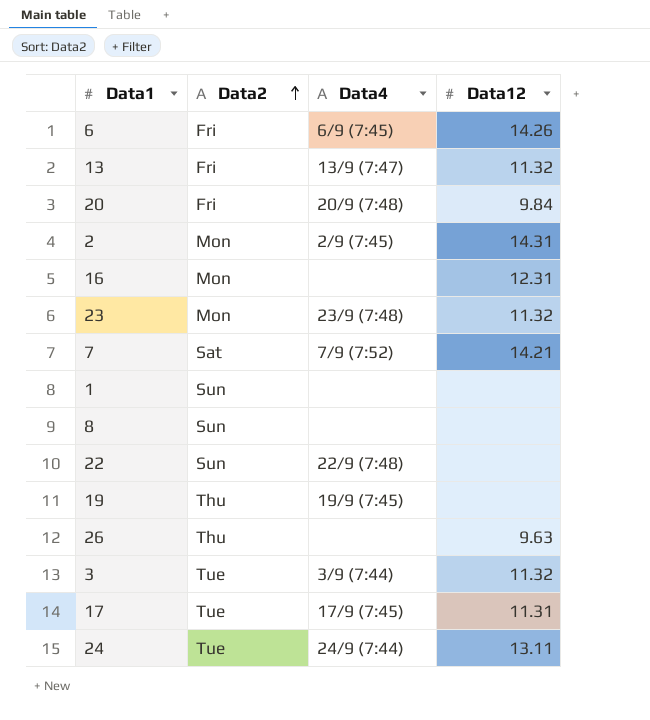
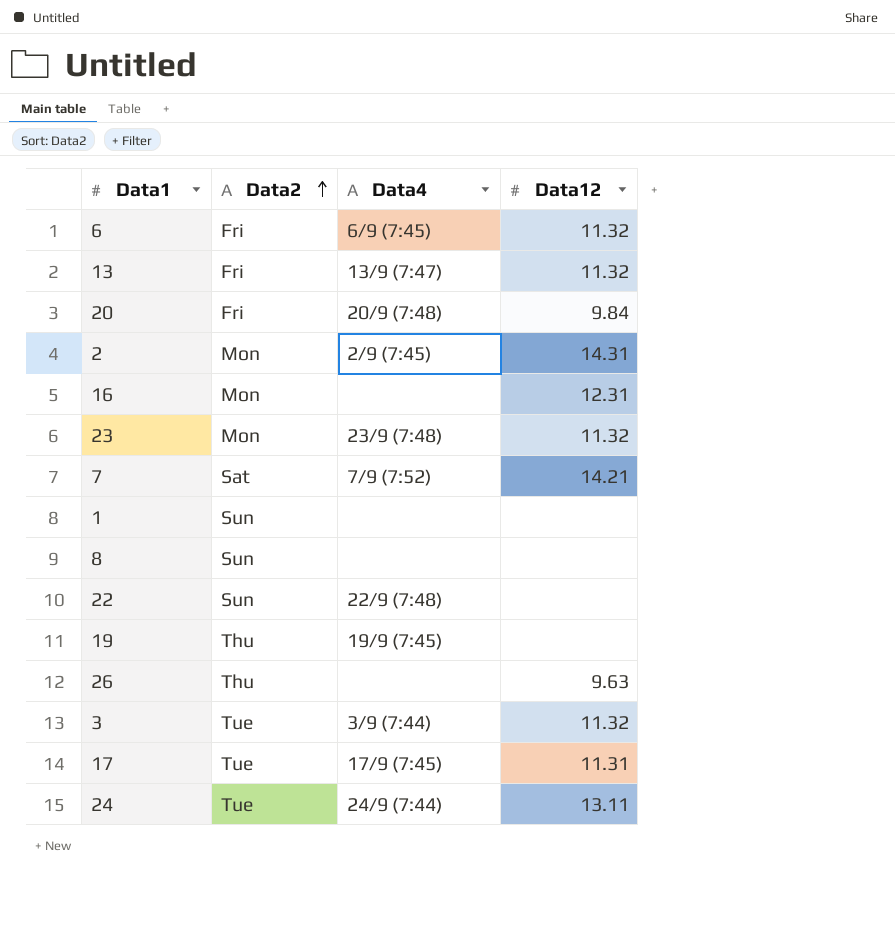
6 | Data12: 14.26 -> 11.32

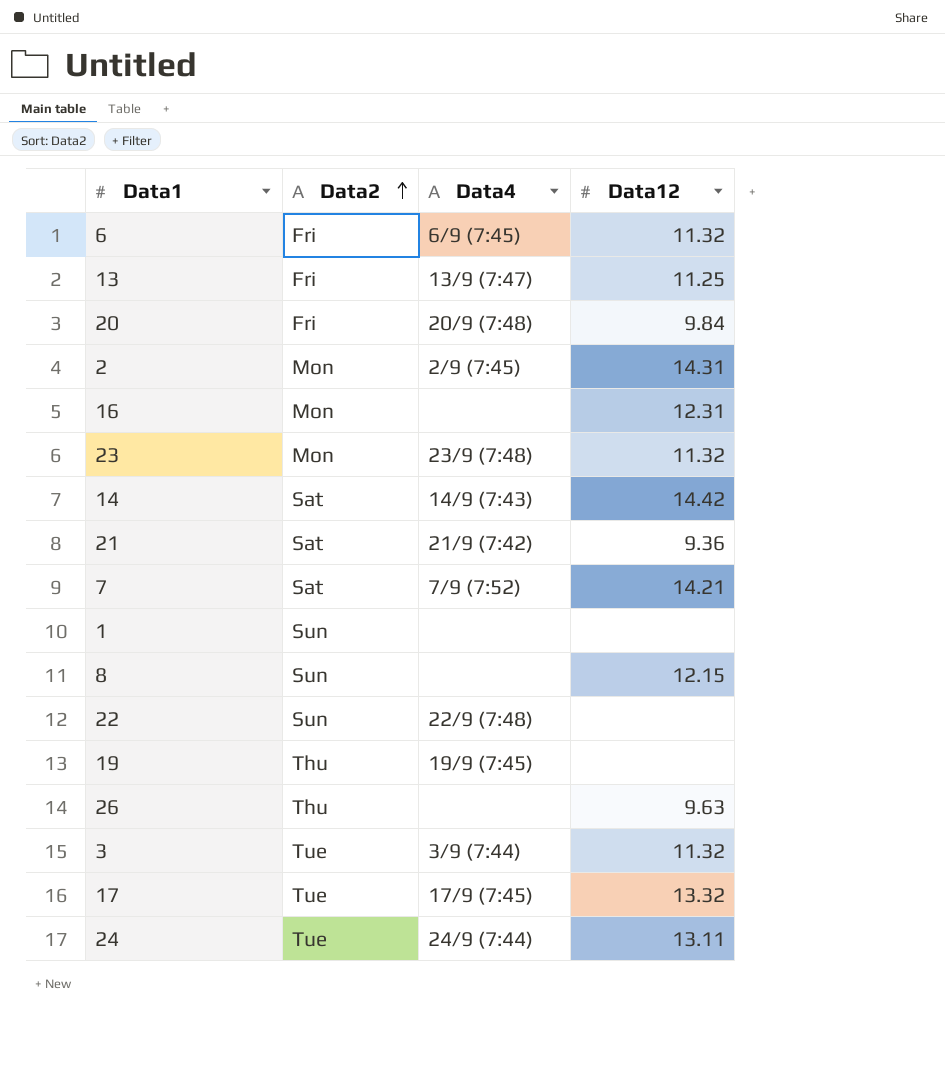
13 | Data12: 11.32 -> 11.25
row 14: none -> Sat | 14/9 (7:43) | 14.42
row 21: none -> Sat | 21/9 (7:42) | 9.36
8 | Data12: none -> 12.15
17 | Data12: 11.31 -> 13.32

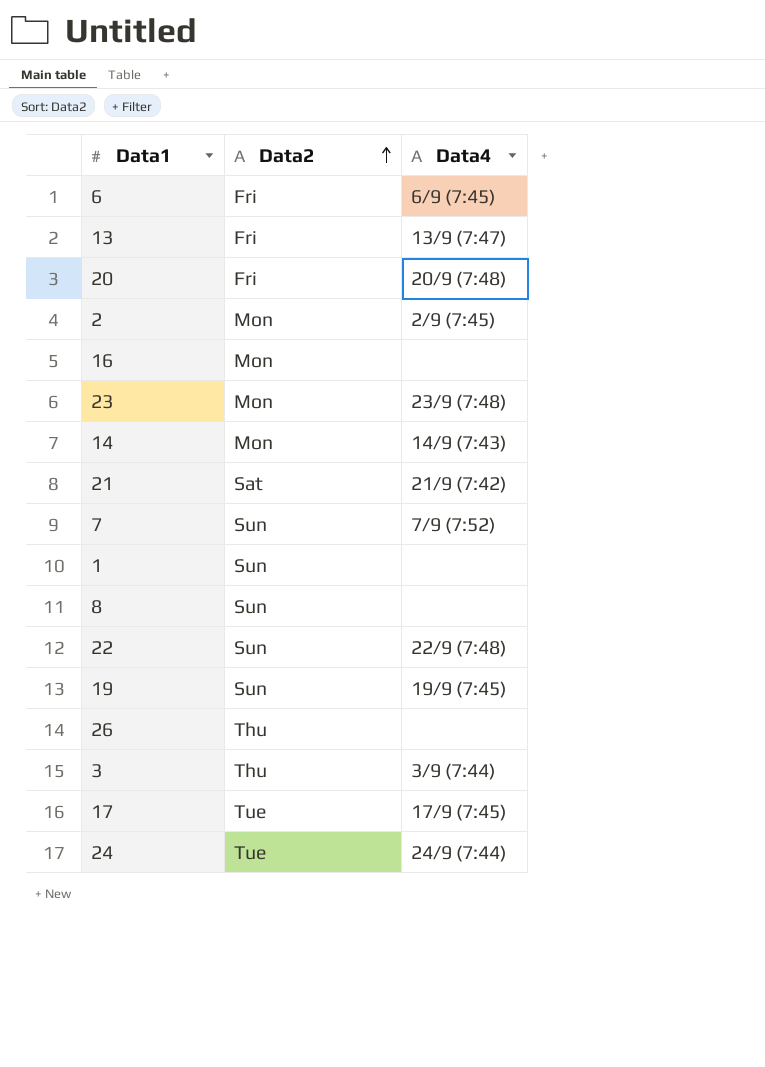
column Data12 | position: 4 -> none
14 | Data2: Sat -> Mon
7 | Data2: Sat -> Sun
19 | Data2: Thu -> Sun
3 | Data2: Tue -> Thu

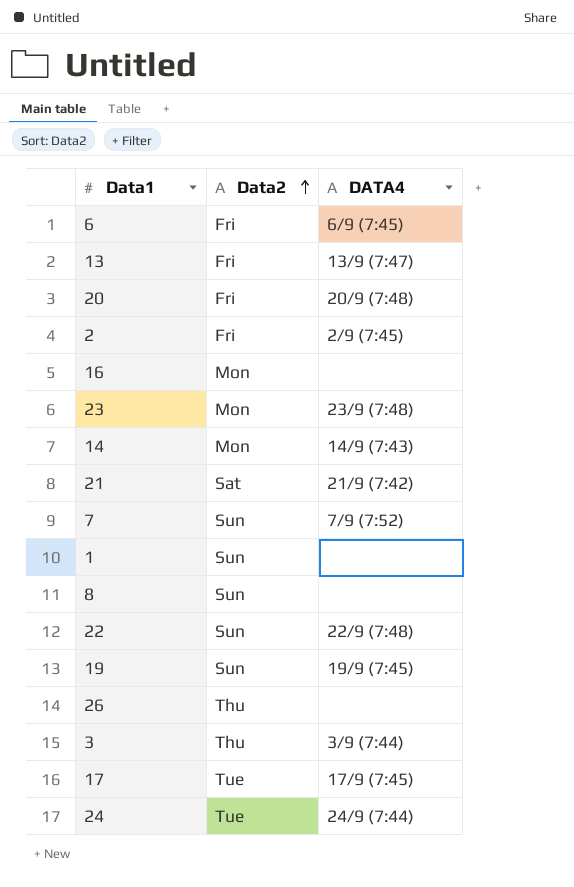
column name: Data4 -> DATA4
2 | Data2: Mon -> Fri

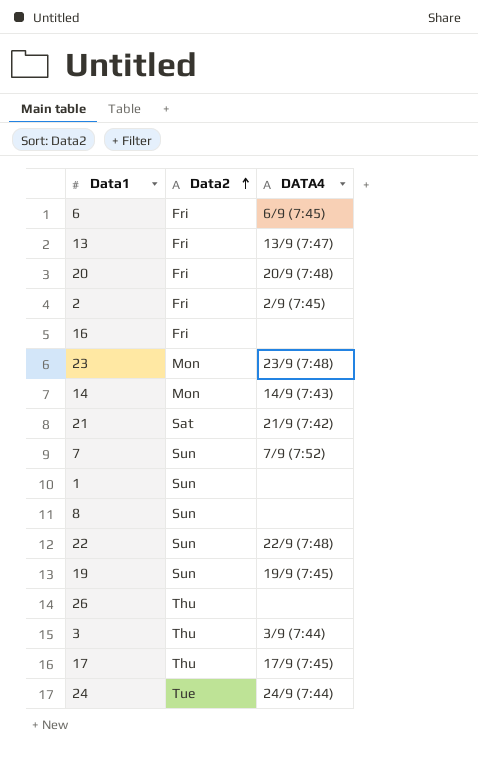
16 | Data2: Mon -> Fri
17 | Data2: Tue -> Thu

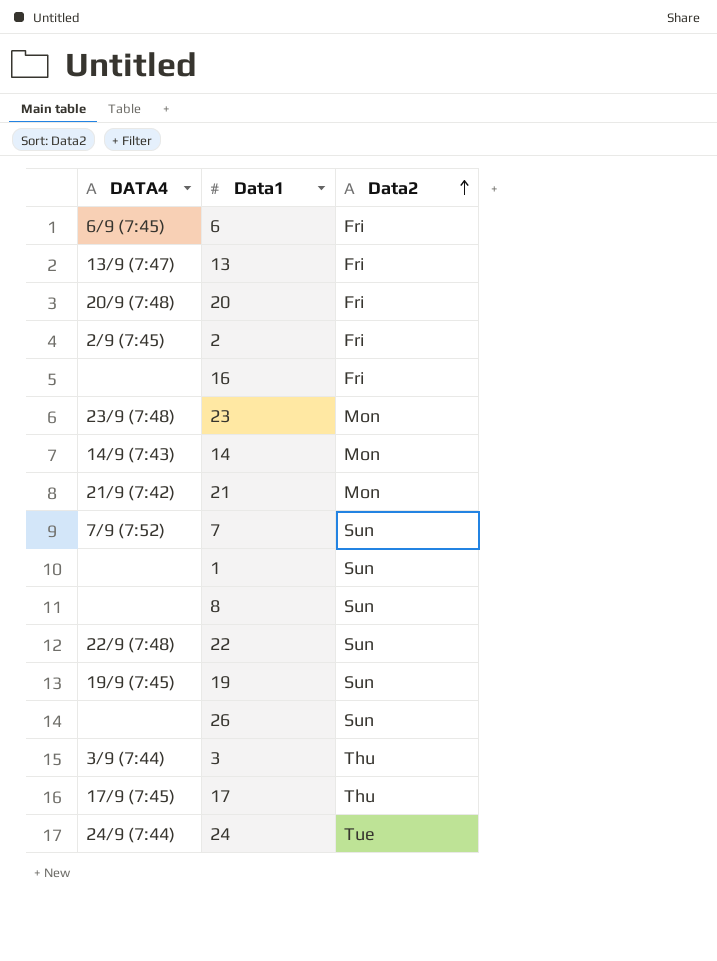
column DATA4 | position: 3 -> 1
21 | Data2: Sat -> Mon
26 | Data2: Thu -> Sun

